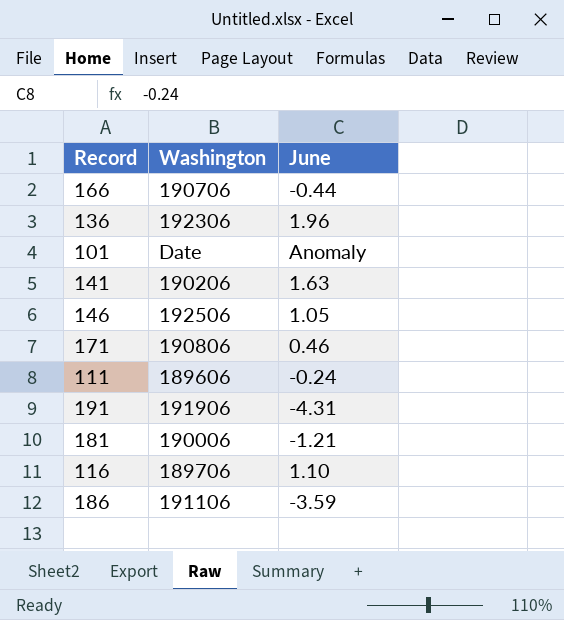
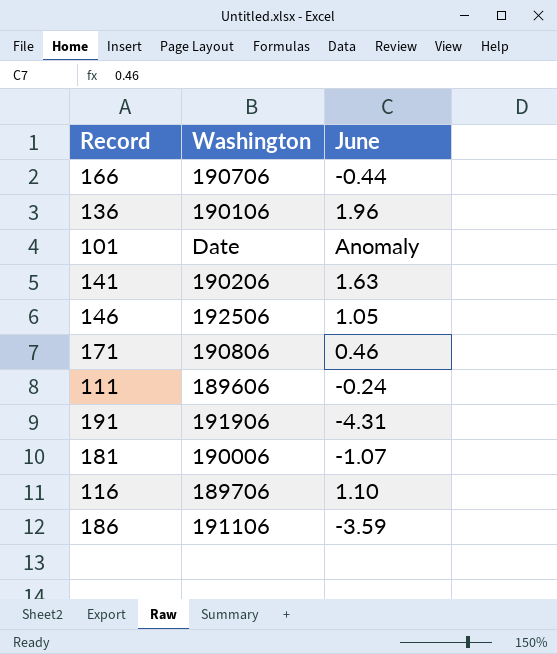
136 | Washington: 192306 -> 190106
181 | June: -1.21 -> -1.07

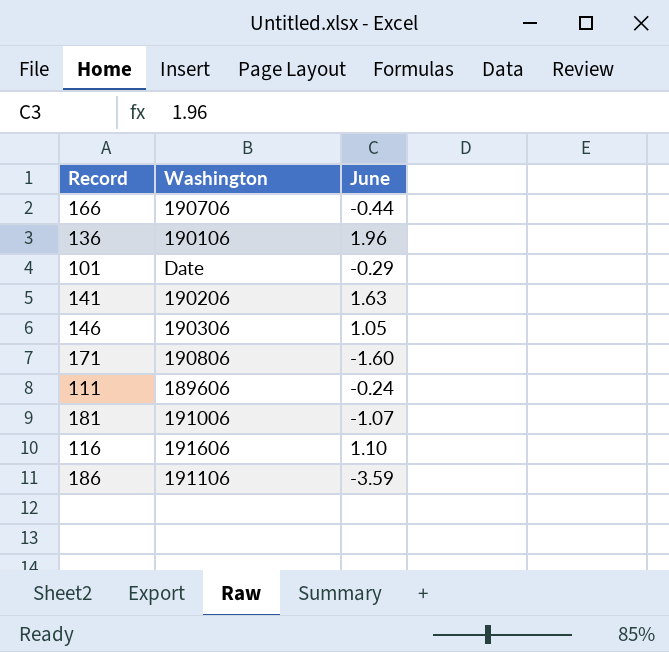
row 191: 191906 | -4.31 -> none
101 | June: Anomaly -> -0.29
146 | Washington: 192506 -> 190306
171 | June: 0.46 -> -1.60
181 | Washington: 190006 -> 191006
116 | Washington: 189706 -> 191606

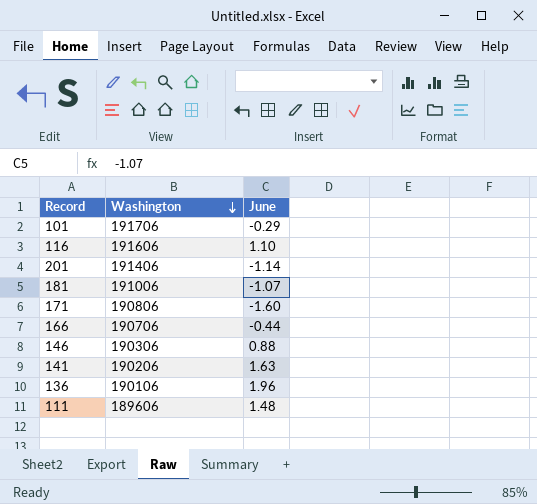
row order: none -> Washington descending
row 186: 191106 | -3.59 -> none
101 | Washington: Date -> 191706
row 201: none -> 191406 | -1.14
146 | June: 1.05 -> 0.88
111 | June: -0.24 -> 1.48

